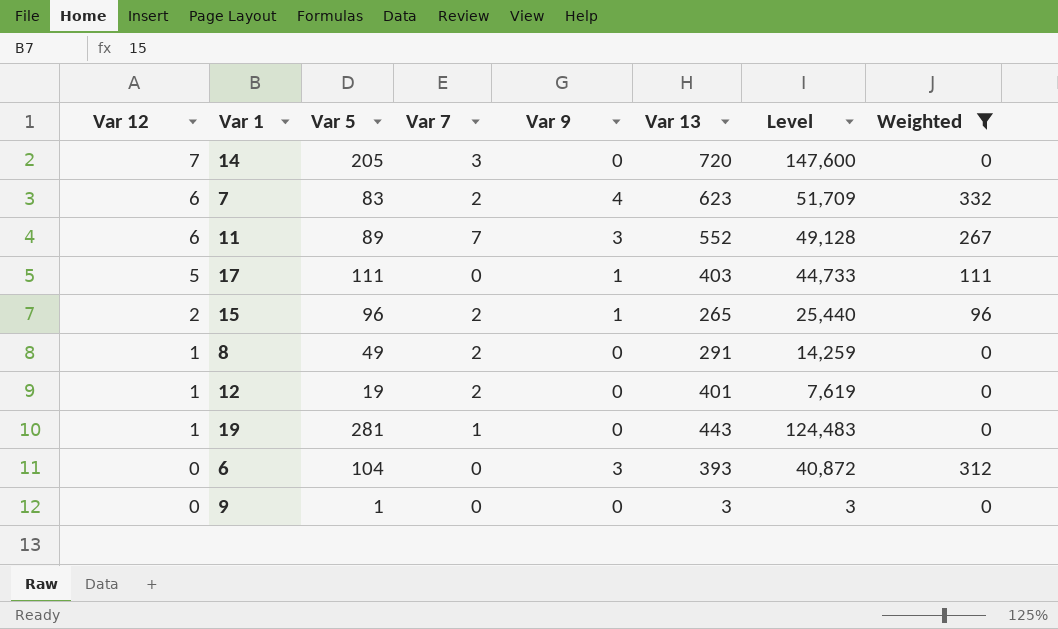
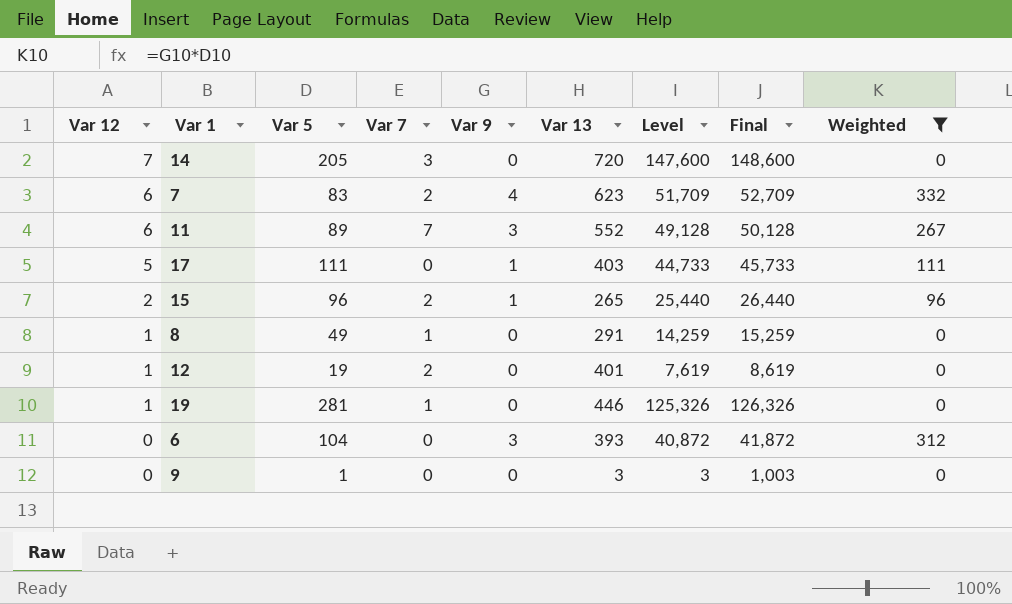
column Final | formula: none -> [Level] + 1000
8 | Var 7: 2 -> 1
19 | Var 13: 443 -> 446
19 | Level: 124,483 -> 125,326

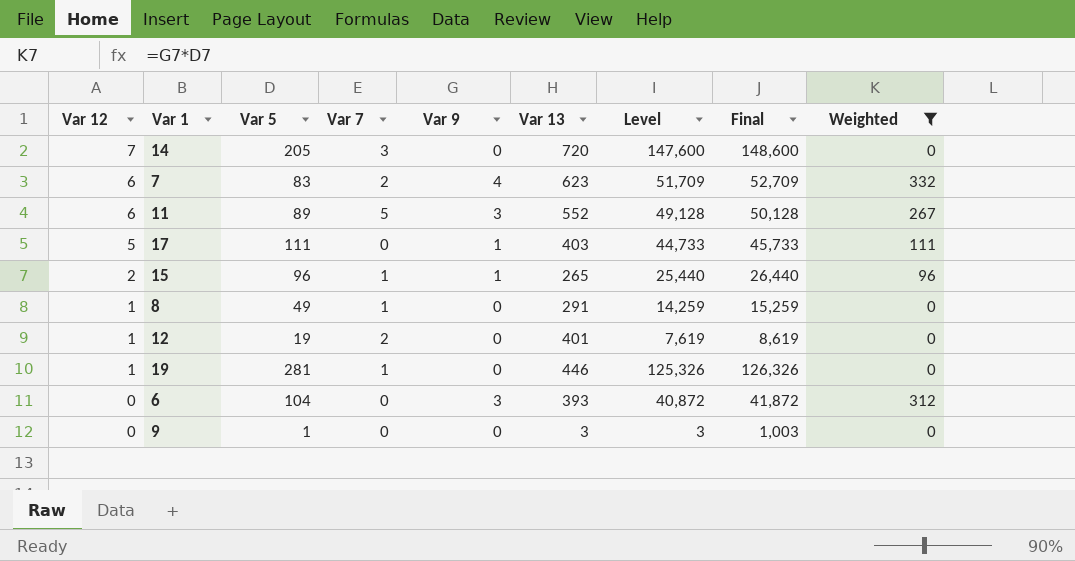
11 | Var 7: 7 -> 5
15 | Var 7: 2 -> 1

